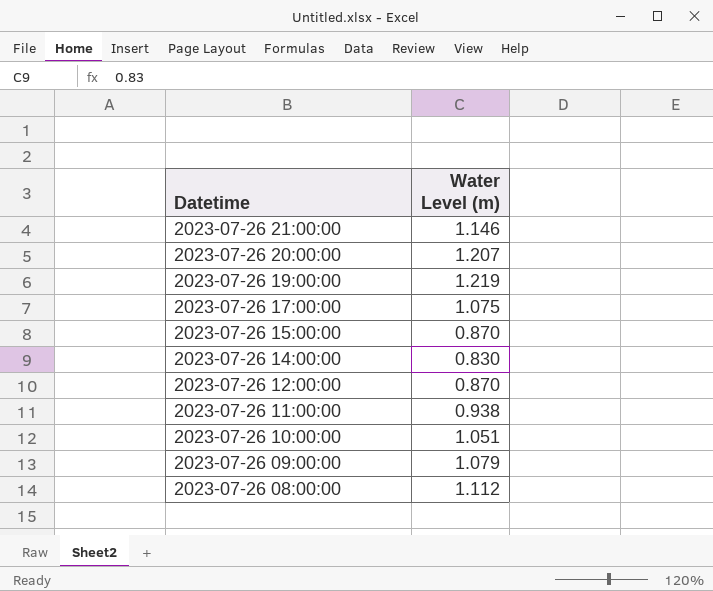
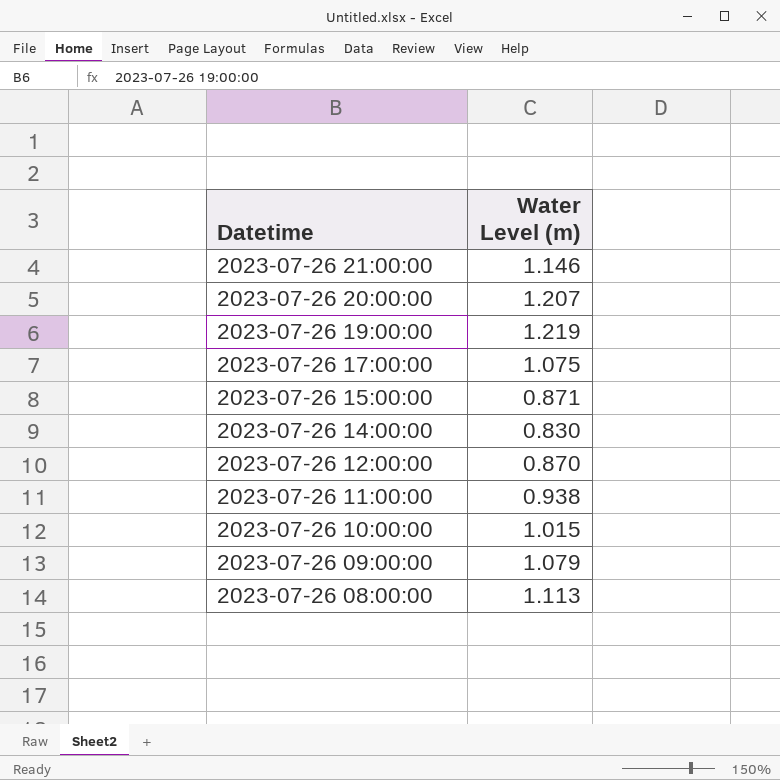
2023-07-26 15:00:00 | Water Level (m): 0.870 -> 0.871
2023-07-26 10:00:00 | Water Level (m): 1.051 -> 1.015
2023-07-26 08:00:00 | Water Level (m): 1.112 -> 1.113

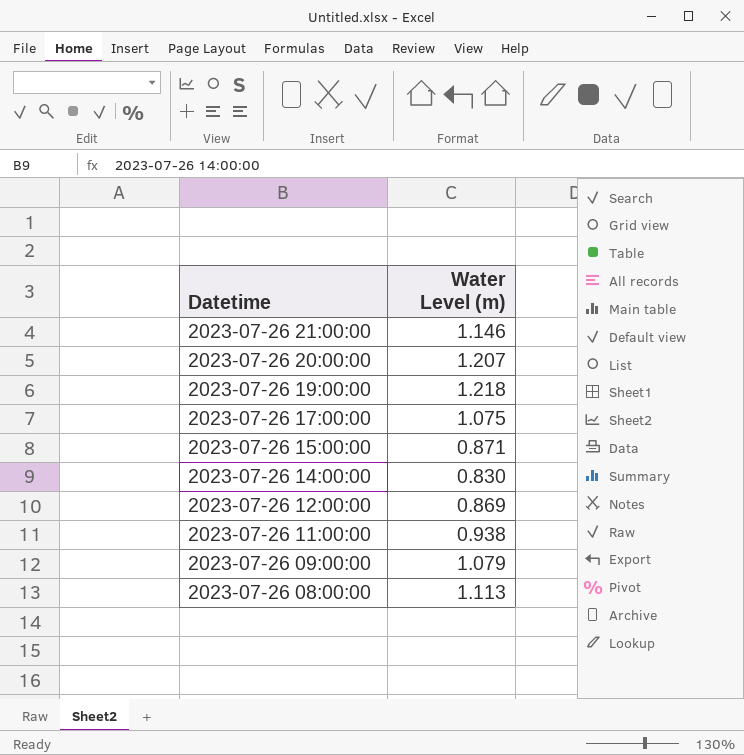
row 2023-07-26 10:00:00: 1.015 -> none
2023-07-26 19:00:00 | Water Level (m): 1.219 -> 1.218
2023-07-26 12:00:00 | Water Level (m): 0.870 -> 0.869

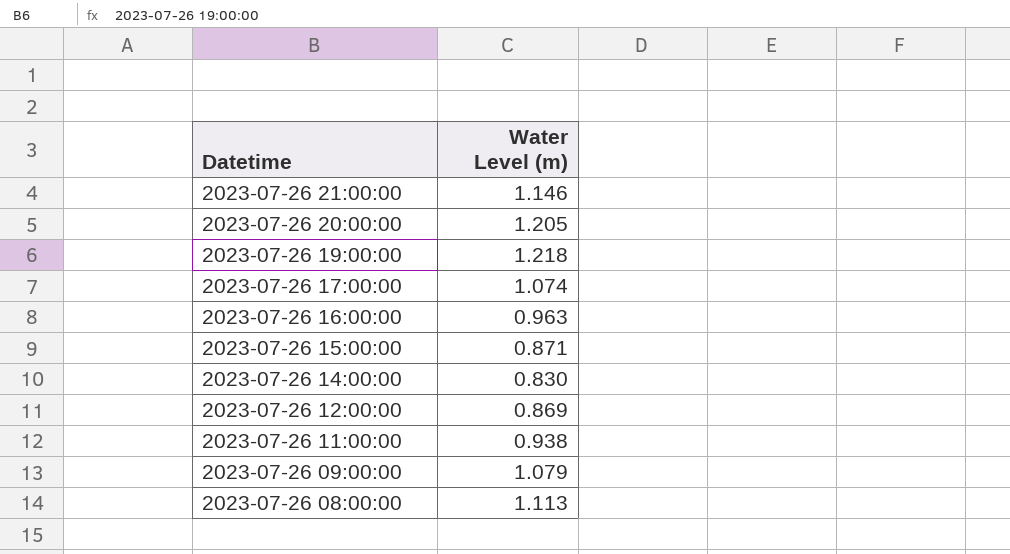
2023-07-26 20:00:00 | Water Level (m): 1.207 -> 1.205
2023-07-26 17:00:00 | Water Level (m): 1.075 -> 1.074
row 2023-07-26 16:00:00: none -> 0.963

